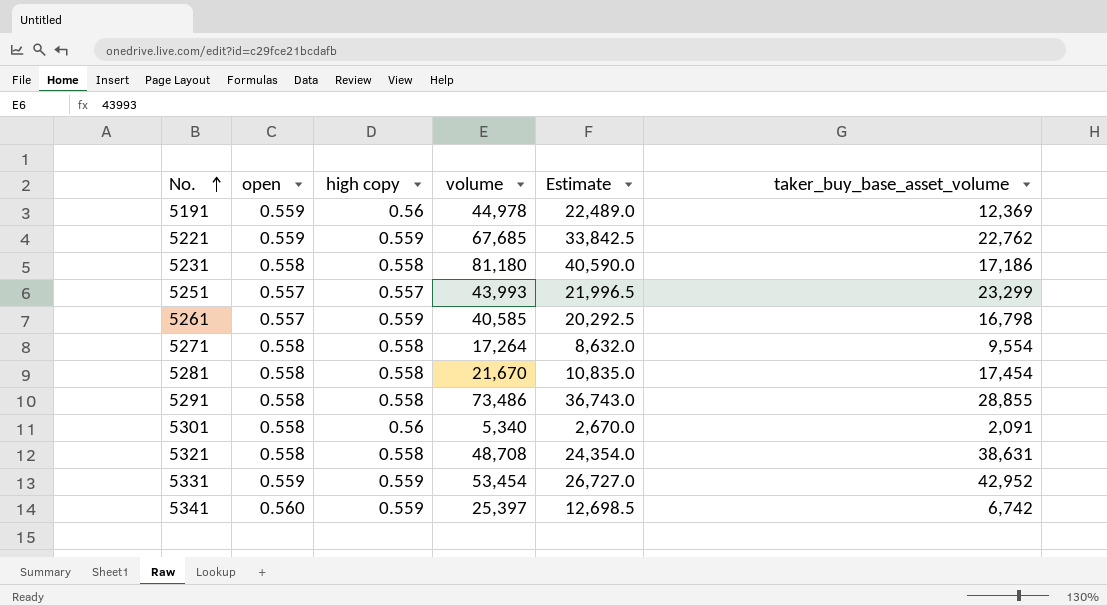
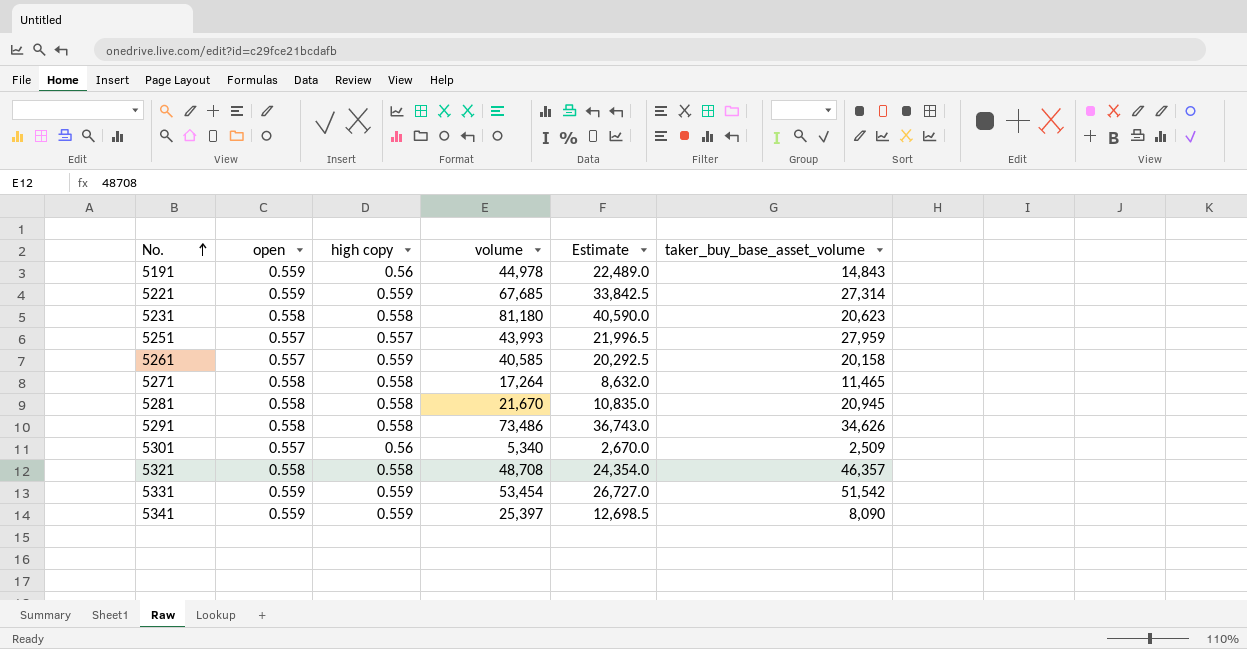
5191 | taker_buy_base_asset_volume: 12,369 -> 14,843
5221 | taker_buy_base_asset_volume: 22,762 -> 27,314
5231 | taker_buy_base_asset_volume: 17,186 -> 20,623
5251 | taker_buy_base_asset_volume: 23,299 -> 27,959
5261 | taker_buy_base_asset_volume: 16,798 -> 20,158
5271 | taker_buy_base_asset_volume: 9,554 -> 11,465
5281 | taker_buy_base_asset_volume: 17,454 -> 20,945
5291 | taker_buy_base_asset_volume: 28,855 -> 34,626
5301 | open: 0.558 -> 0.557
5301 | taker_buy_base_asset_volume: 2,091 -> 2,509
5321 | taker_buy_base_asset_volume: 38,631 -> 46,357
5331 | taker_buy_base_asset_volume: 42,952 -> 51,542
5341 | open: 0.560 -> 0.559
5341 | taker_buy_base_asset_volume: 6,742 -> 8,090

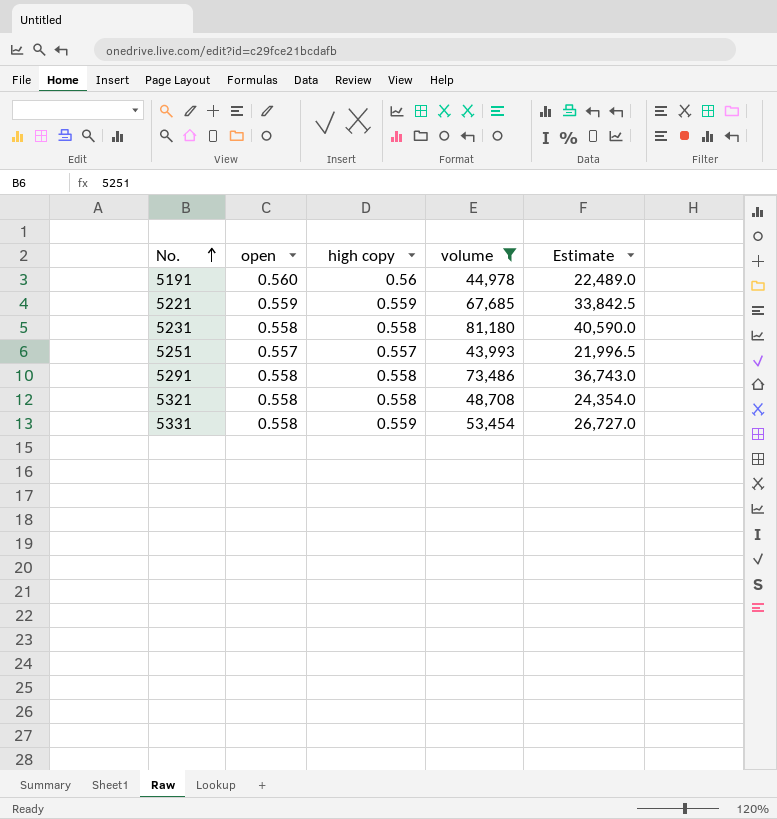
filter: none -> volume >= 43,993
column taker_buy_base_asset_volume | position: 6 -> none
5191 | open: 0.559 -> 0.560
5331 | open: 0.559 -> 0.558

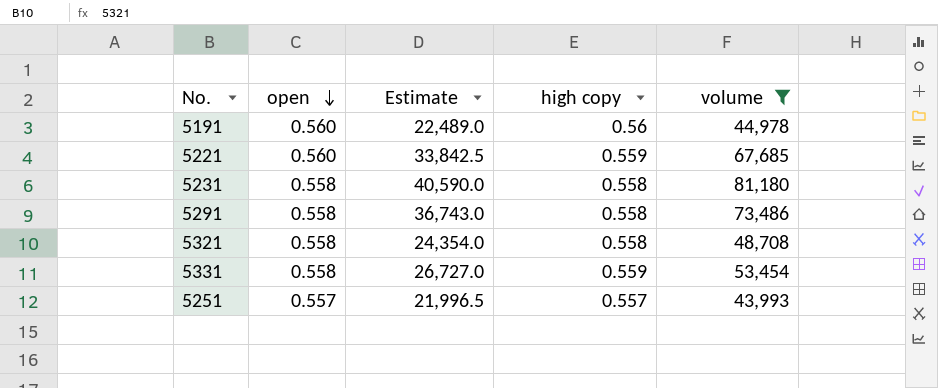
row order: No. ascending -> open descending
column Estimate | position: 5 -> 3
5221 | open: 0.559 -> 0.560

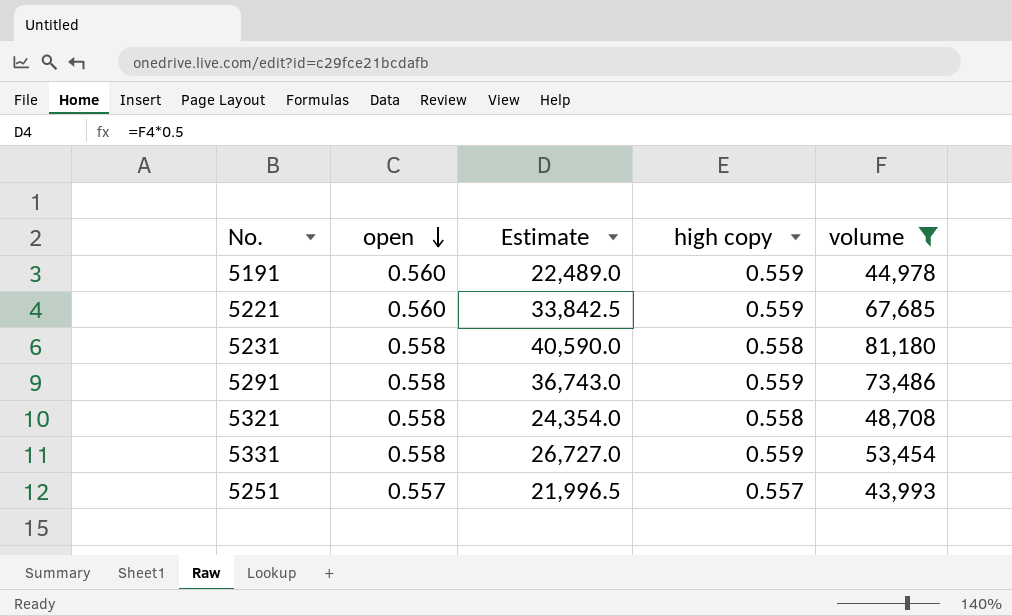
5191 | high copy: 0.56 -> 0.559
5291 | high copy: 0.558 -> 0.559

